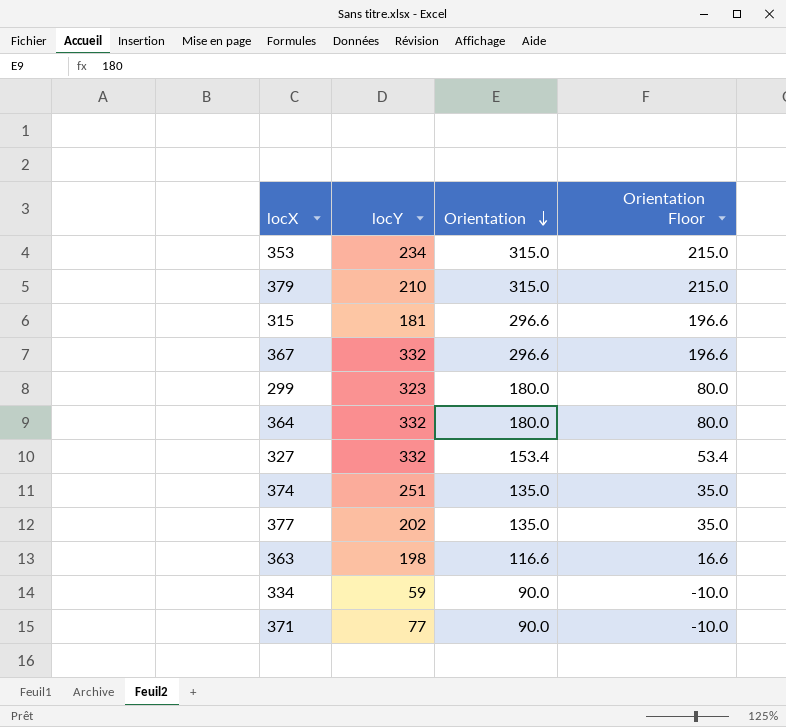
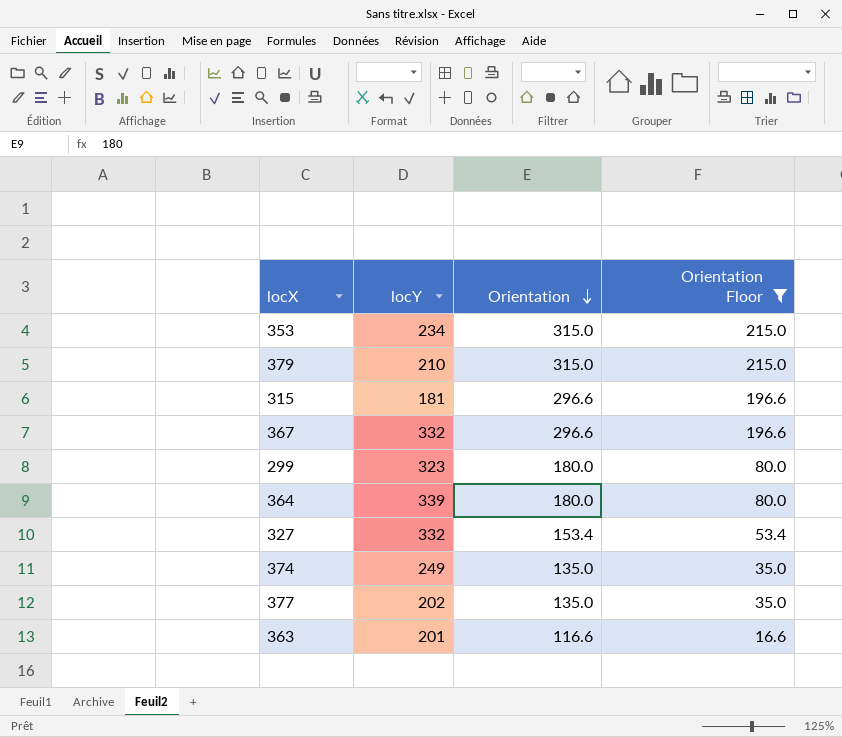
filter: none -> Orientation Floor != -10.0
364 | locY: 332 -> 339
374 | locY: 251 -> 249
363 | locY: 198 -> 201

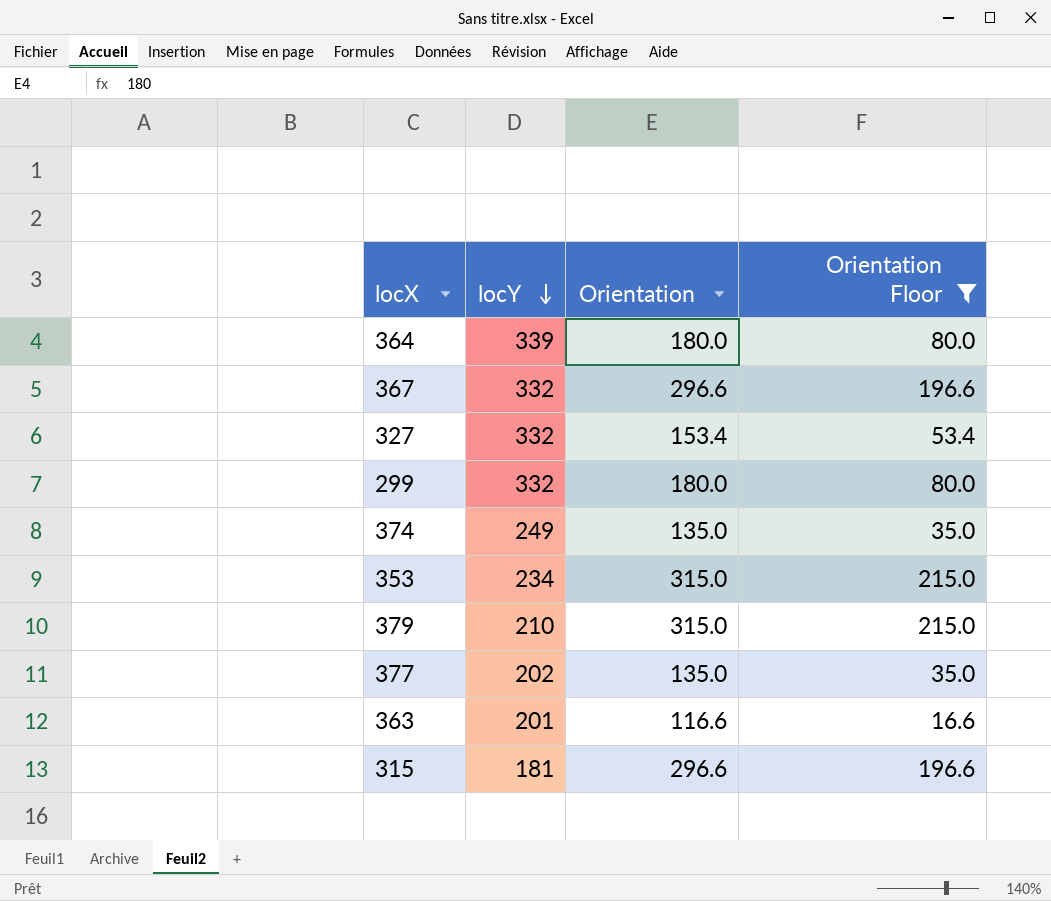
row order: Orientation descending -> locY descending
299 | locY: 323 -> 332

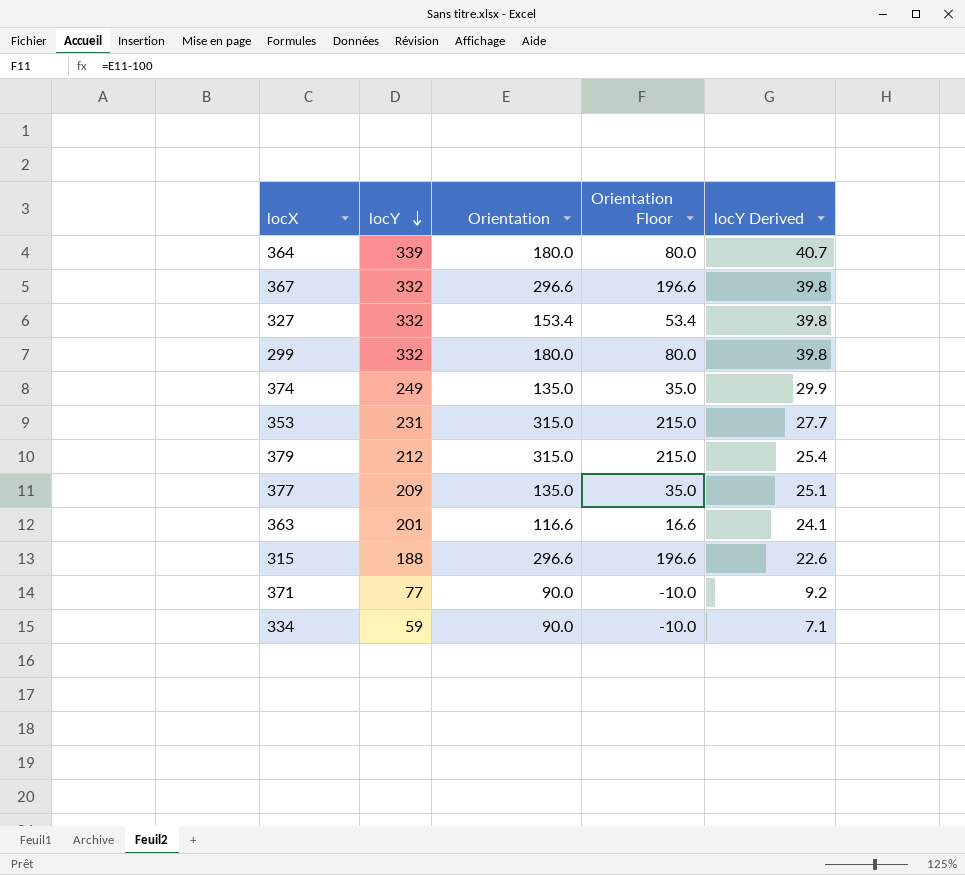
filter: Orientation Floor != -10.0 -> none
column locY Derived | formula: none -> [locY] * 0.12
353 | locY: 234 -> 231
379 | locY: 210 -> 212
377 | locY: 202 -> 209
315 | locY: 181 -> 188

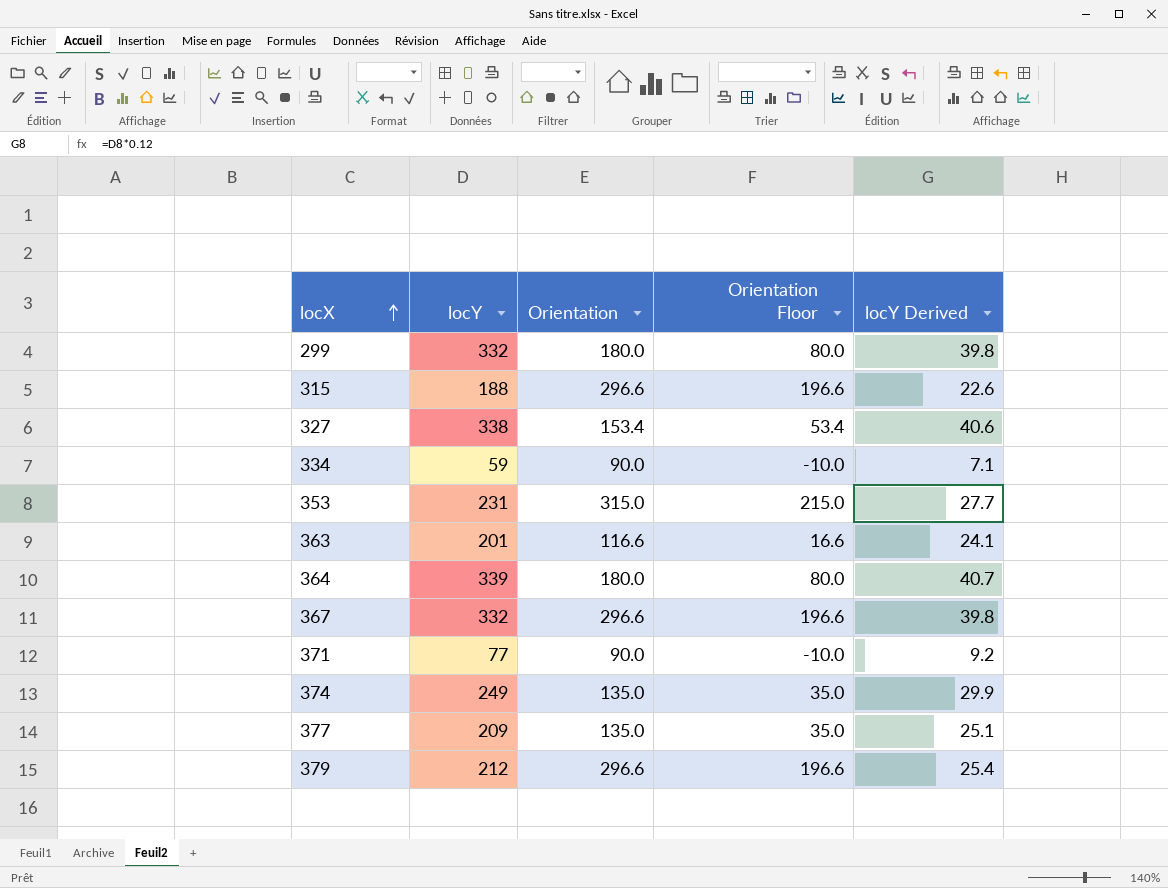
row order: locY descending -> locX ascending
327 | locY: 332 -> 338
327 | locY Derived: 39.8 -> 40.6
379 | Orientation: 315.0 -> 296.6
379 | Orientation Floor: 215.0 -> 196.6

